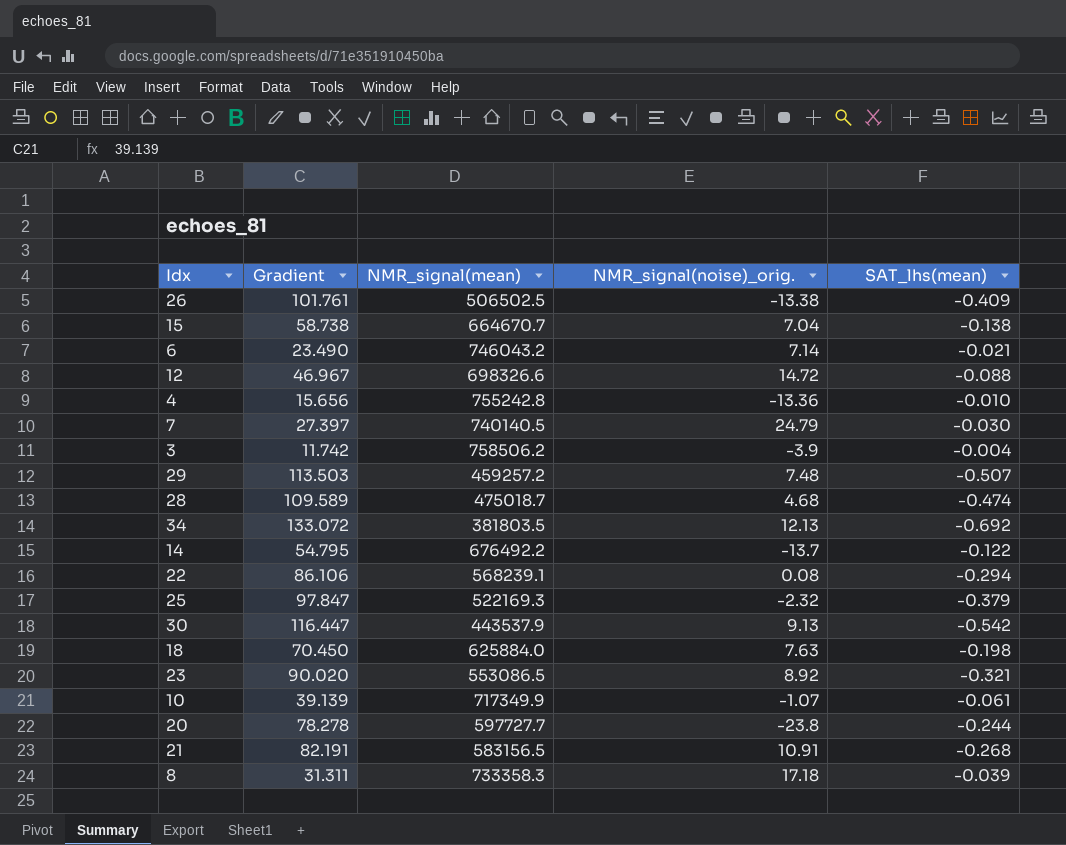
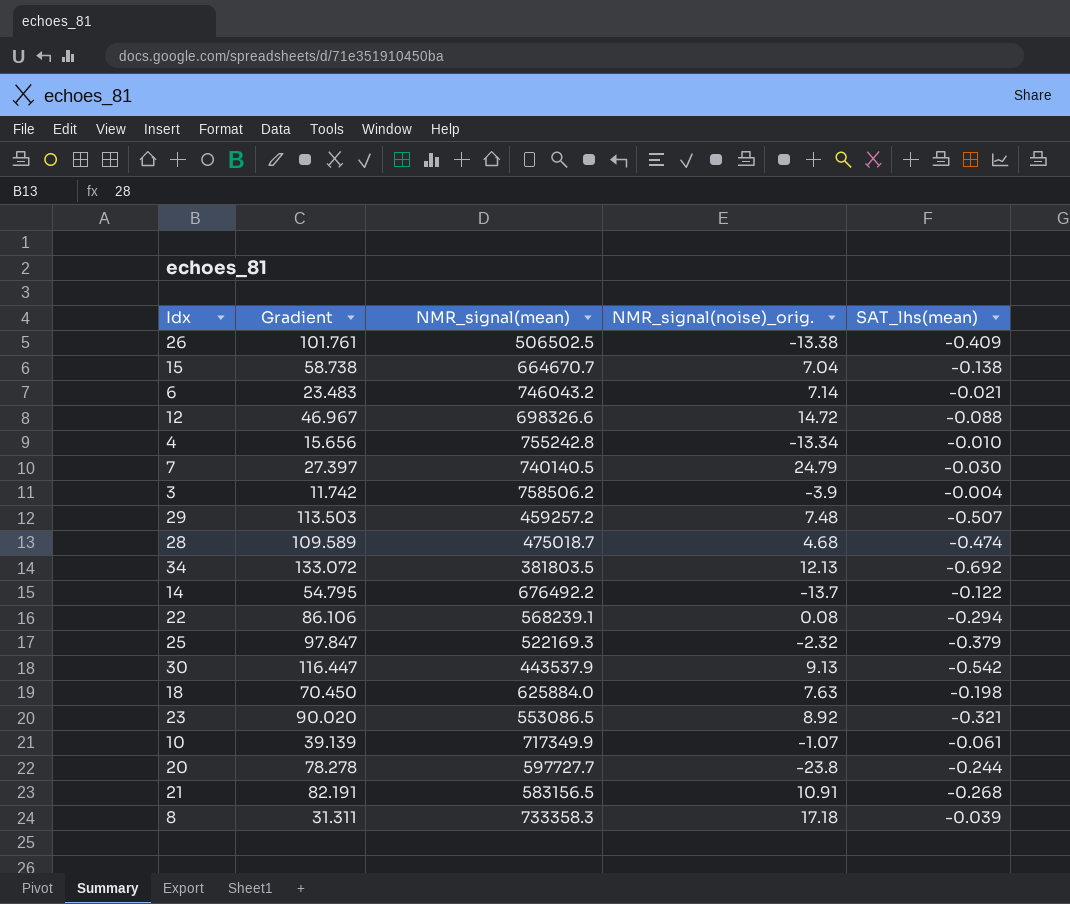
6 | Gradient: 23.490 -> 23.483
4 | NMR_signal(noise)_orig.: -13.36 -> -13.34

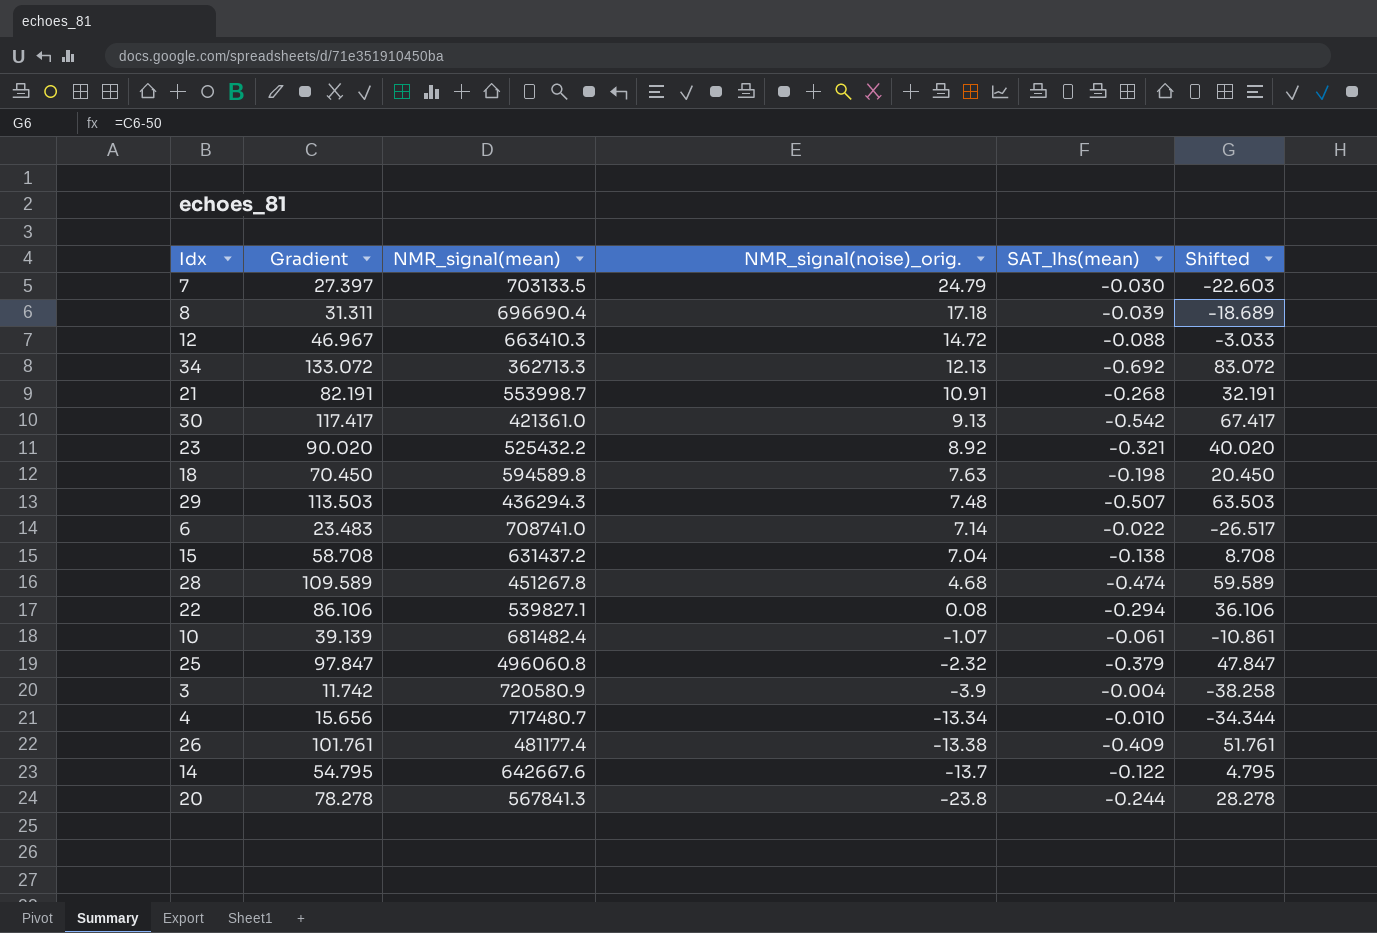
row order: none -> NMR_signal(noise)_orig. descending
column Shifted | formula: none -> [Gradient] - 50
7 | NMR_signal(mean): 740140.5 -> 703133.5
8 | NMR_signal(mean): 733358.3 -> 696690.4
12 | NMR_signal(mean): 698326.6 -> 663410.3
34 | NMR_signal(mean): 381803.5 -> 362713.3
21 | NMR_signal(mean): 583156.5 -> 553998.7
30 | Gradient: 116.447 -> 117.417
30 | NMR_signal(mean): 443537.9 -> 421361.0
23 | NMR_signal(mean): 553086.5 -> 525432.2
18 | NMR_signal(mean): 625884.0 -> 594589.8
29 | NMR_signal(mean): 459257.2 -> 436294.3
6 | NMR_signal(mean): 746043.2 -> 708741.0
6 | SAT_lhs(mean): -0.021 -> -0.022
15 | Gradient: 58.738 -> 58.708
15 | NMR_signal(mean): 664670.7 -> 631437.2
28 | NMR_signal(mean): 475018.7 -> 451267.8
22 | NMR_signal(mean): 568239.1 -> 539827.1
10 | NMR_signal(mean): 717349.9 -> 681482.4
25 | NMR_signal(mean): 522169.3 -> 496060.8
3 | NMR_signal(mean): 758506.2 -> 720580.9
4 | NMR_signal(mean): 755242.8 -> 717480.7
26 | NMR_signal(mean): 506502.5 -> 481177.4
14 | NMR_signal(mean): 676492.2 -> 642667.6
20 | NMR_signal(mean): 597727.7 -> 567841.3

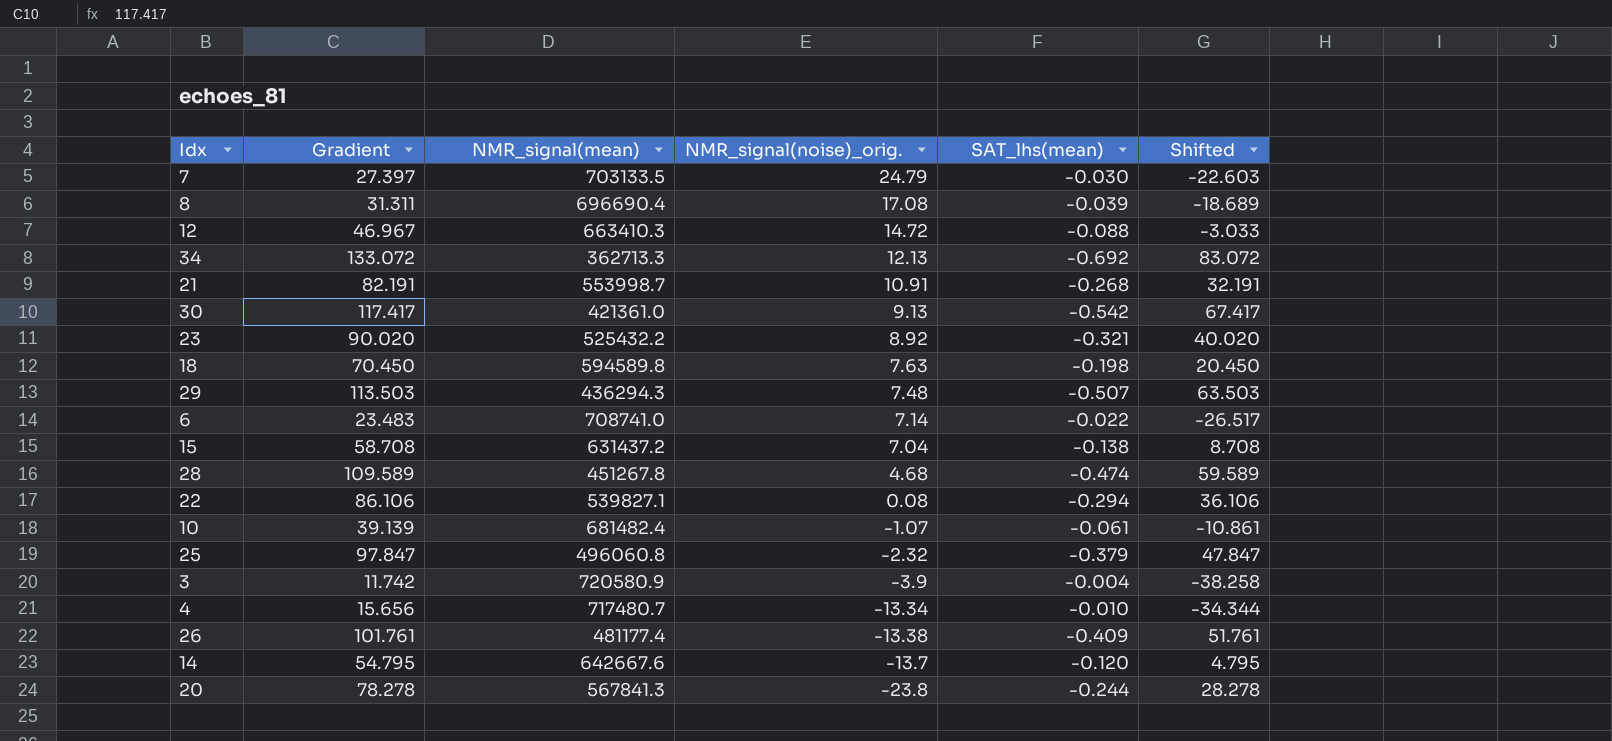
8 | NMR_signal(noise)_orig.: 17.18 -> 17.08
14 | SAT_lhs(mean): -0.122 -> -0.120

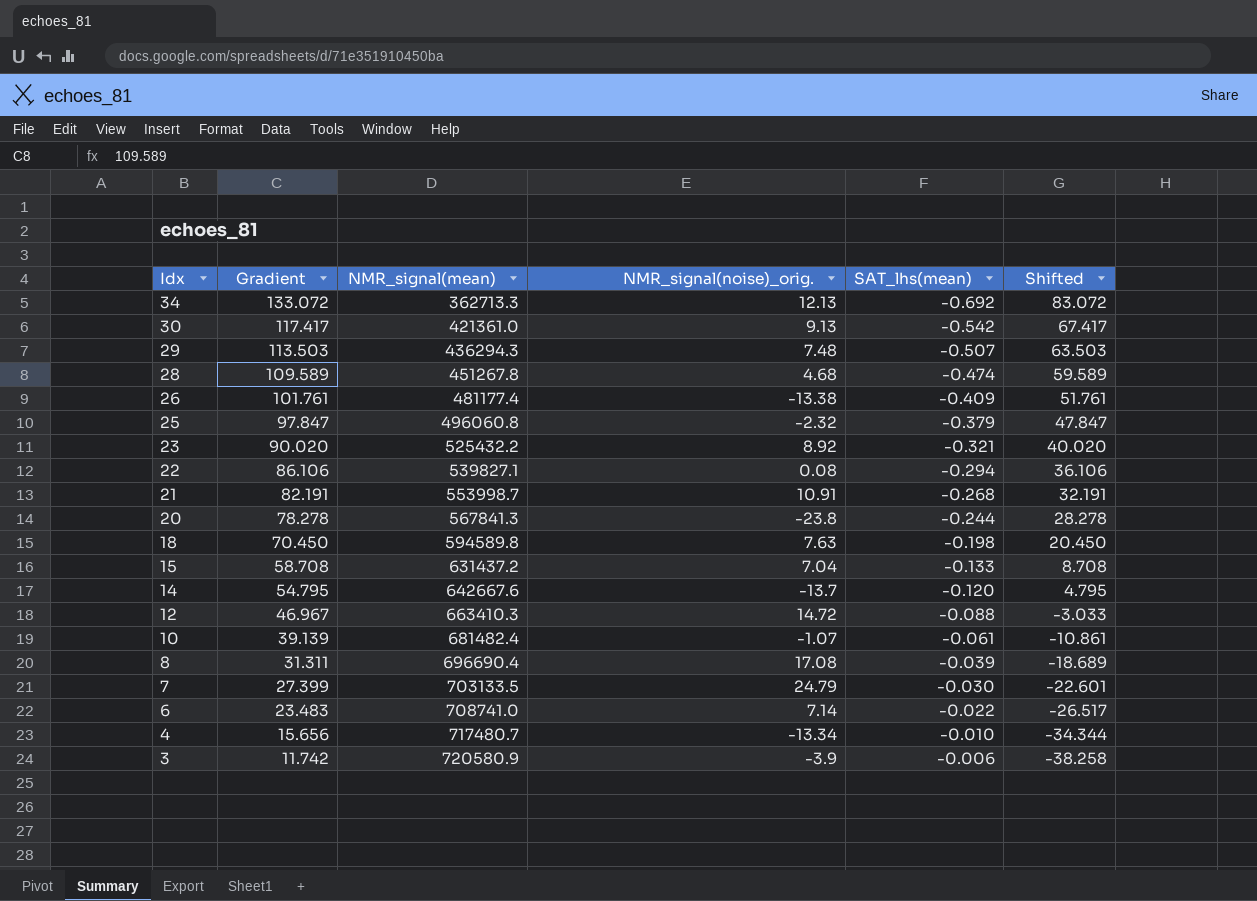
row order: NMR_signal(noise)_orig. descending -> Idx descending
15 | SAT_lhs(mean): -0.138 -> -0.133
7 | Gradient: 27.397 -> 27.399
7 | Shifted: -22.603 -> -22.601
3 | SAT_lhs(mean): -0.004 -> -0.006

